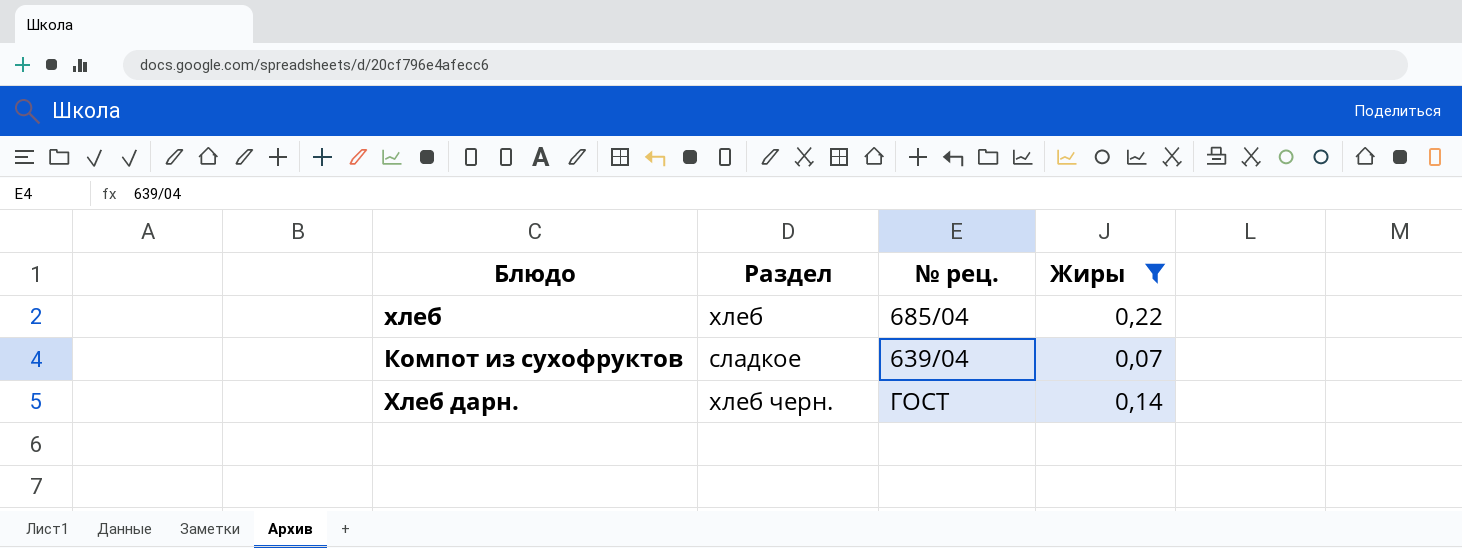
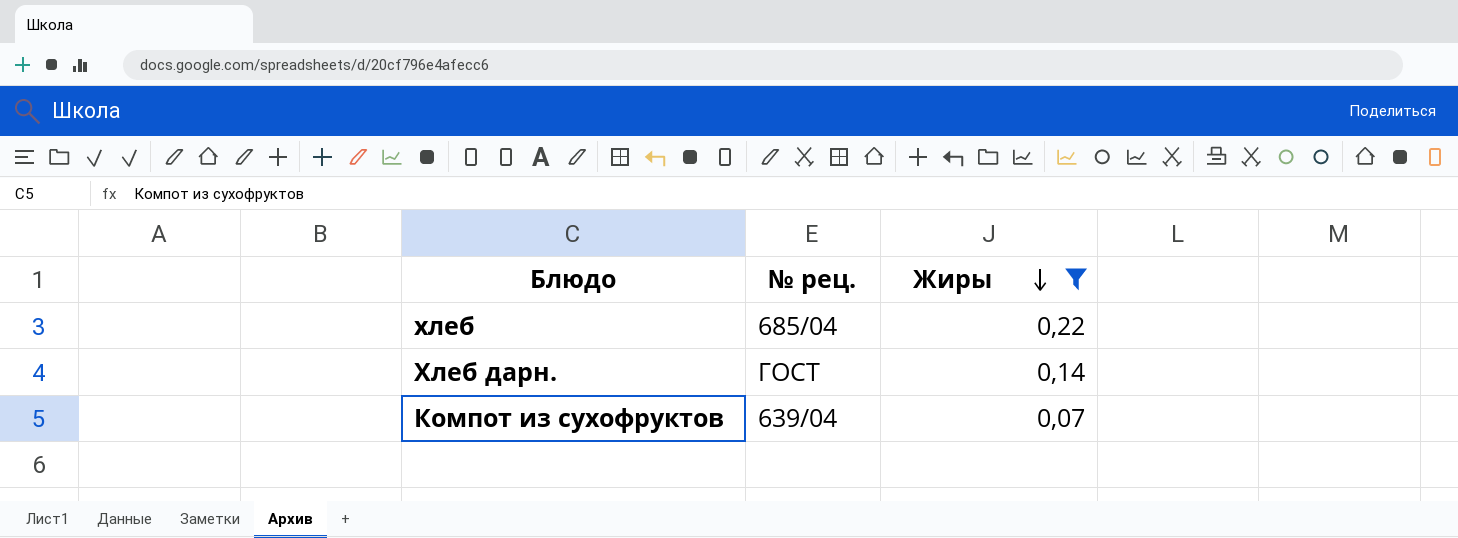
row order: none -> Жиры descending
column Раздел | position: 2 -> none

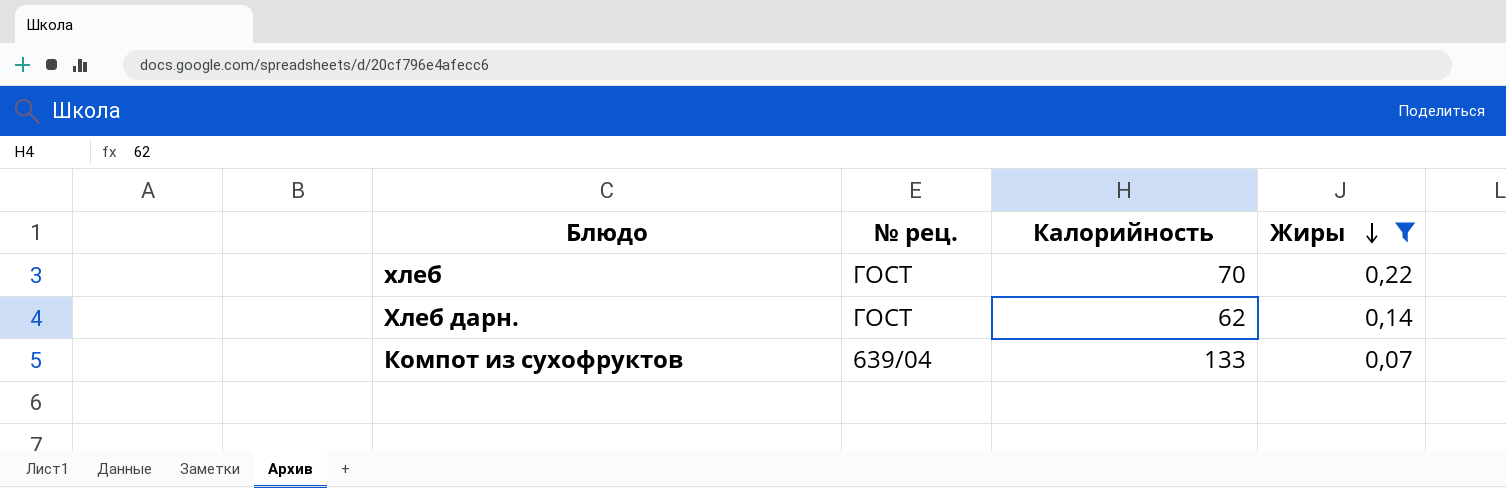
column Калорийность | position: none -> 3
хлеб | № рец.: 685/04 -> ГОСТ

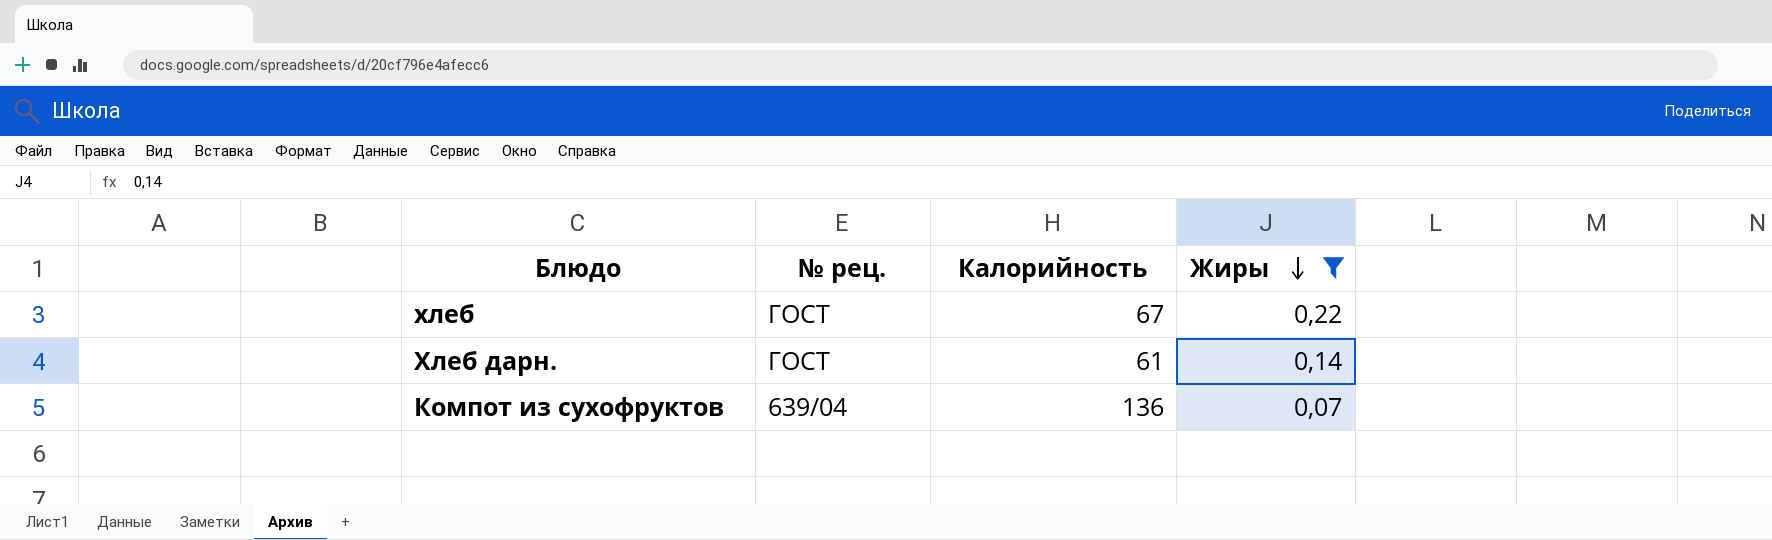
хлеб | Калорийность: 70 -> 67
Хлеб дарн. | Калорийность: 62 -> 61
Компот из сухофруктов | Калорийность: 133 -> 136

